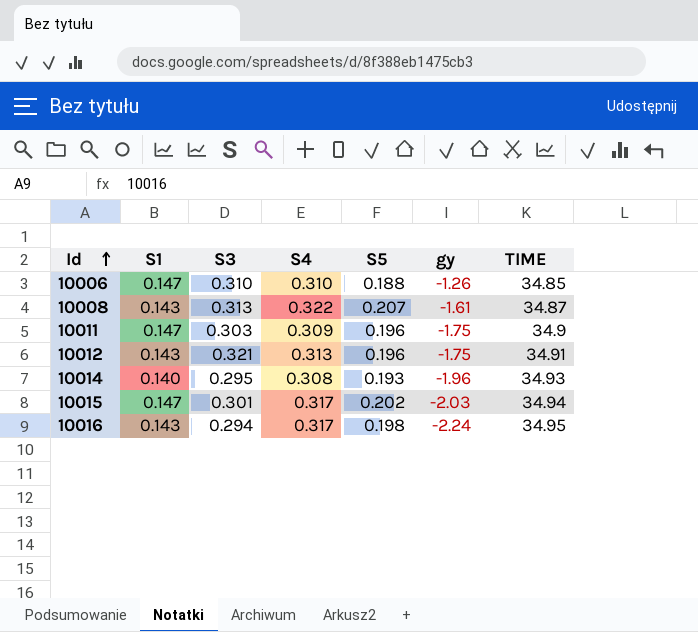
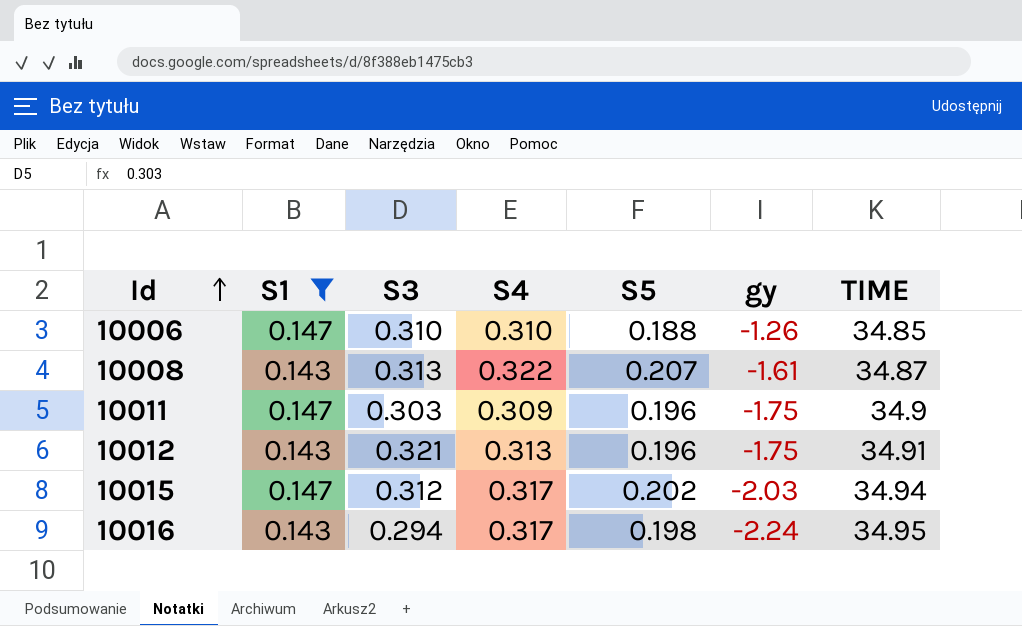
filter: none -> S1 != 0.140
10015 | S3: 0.301 -> 0.312

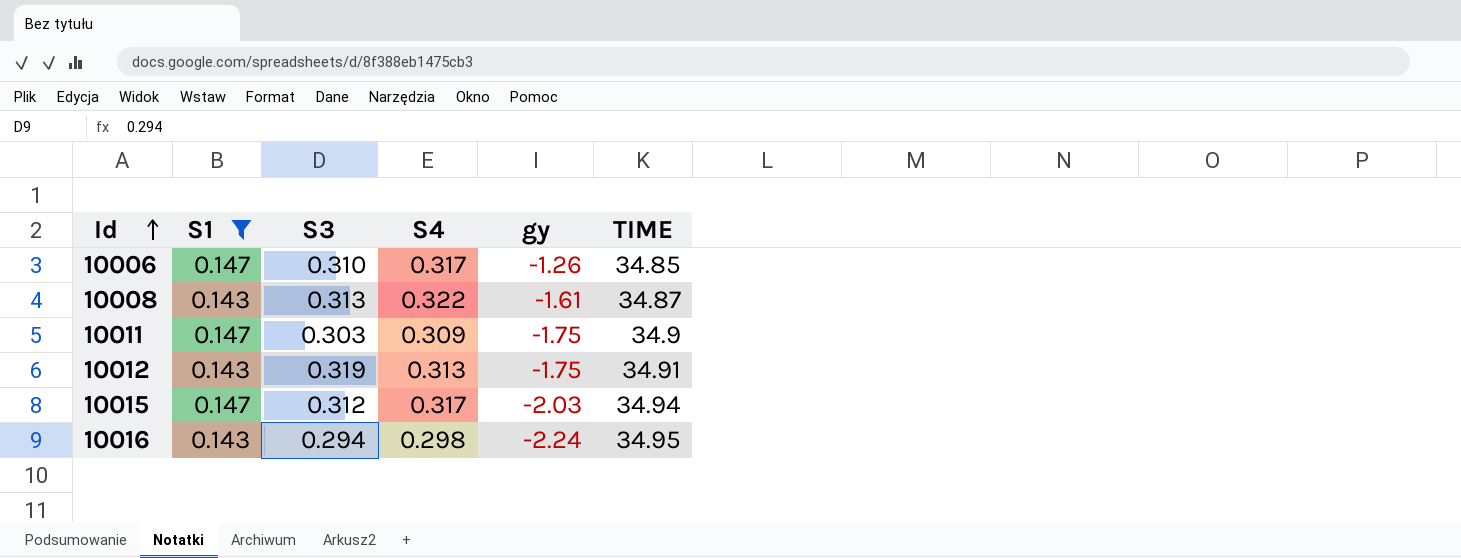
column S5 | position: 5 -> none
10006 | S4: 0.310 -> 0.317
10012 | S3: 0.321 -> 0.319
10016 | S4: 0.317 -> 0.298

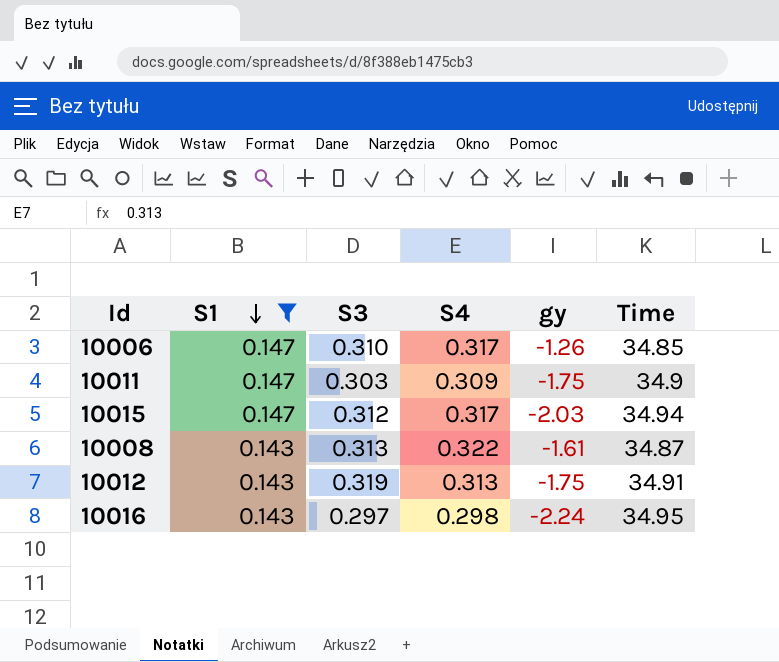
row order: Id ascending -> S1 descending
column name: TIME -> Time
10016 | S3: 0.294 -> 0.297

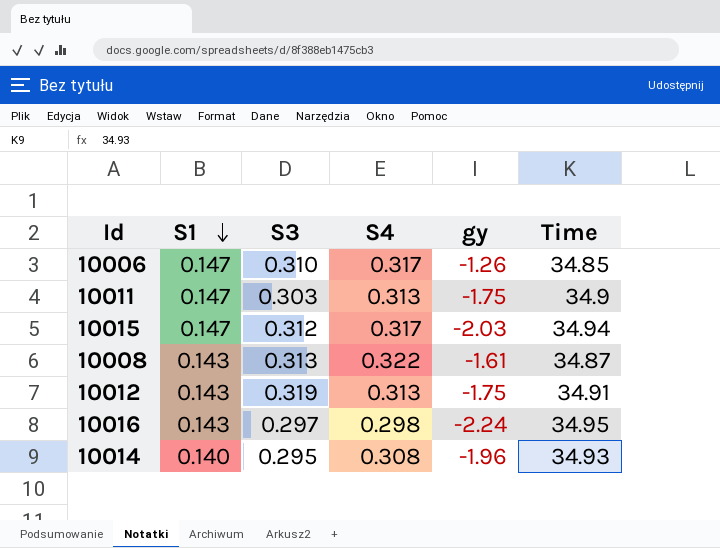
filter: S1 != 0.140 -> none
10011 | S4: 0.309 -> 0.313

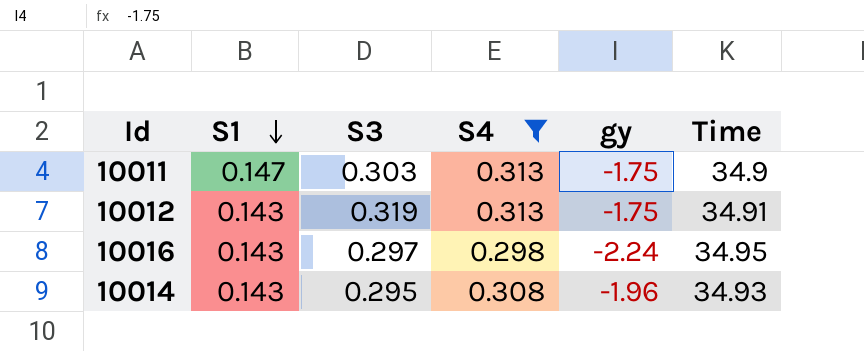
filter: none -> S4 <= 0.313
10014 | S1: 0.140 -> 0.143

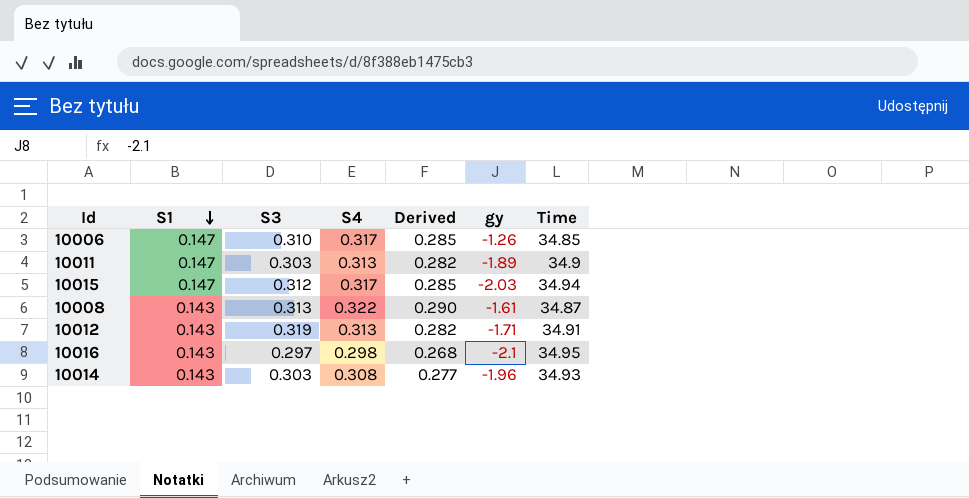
filter: S4 <= 0.313 -> none
column Derived | formula: none -> [S4] * 0.9
10011 | gy: -1.75 -> -1.89
10012 | gy: -1.75 -> -1.71
10016 | gy: -2.24 -> -2.1
10014 | S3: 0.295 -> 0.303

